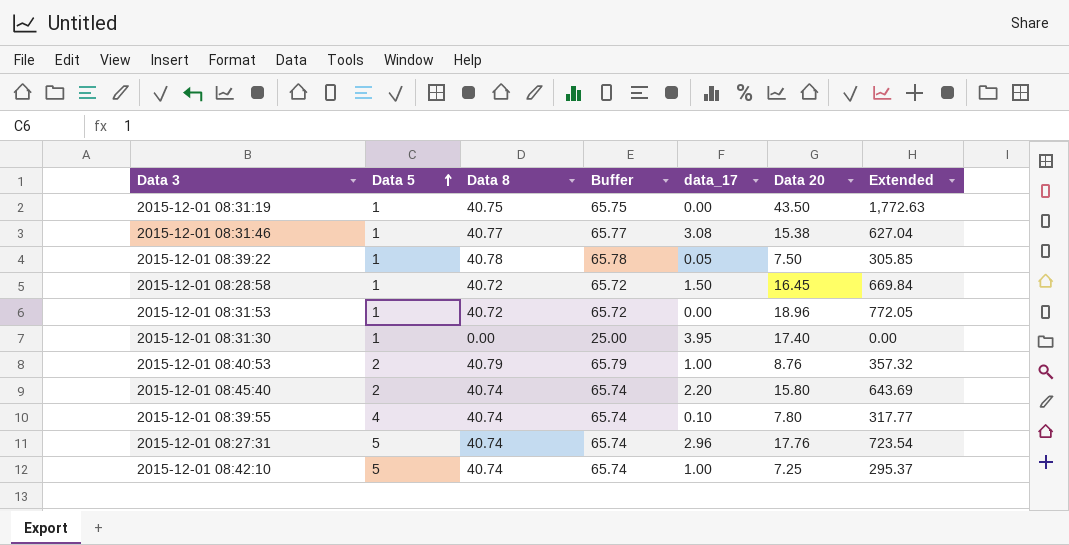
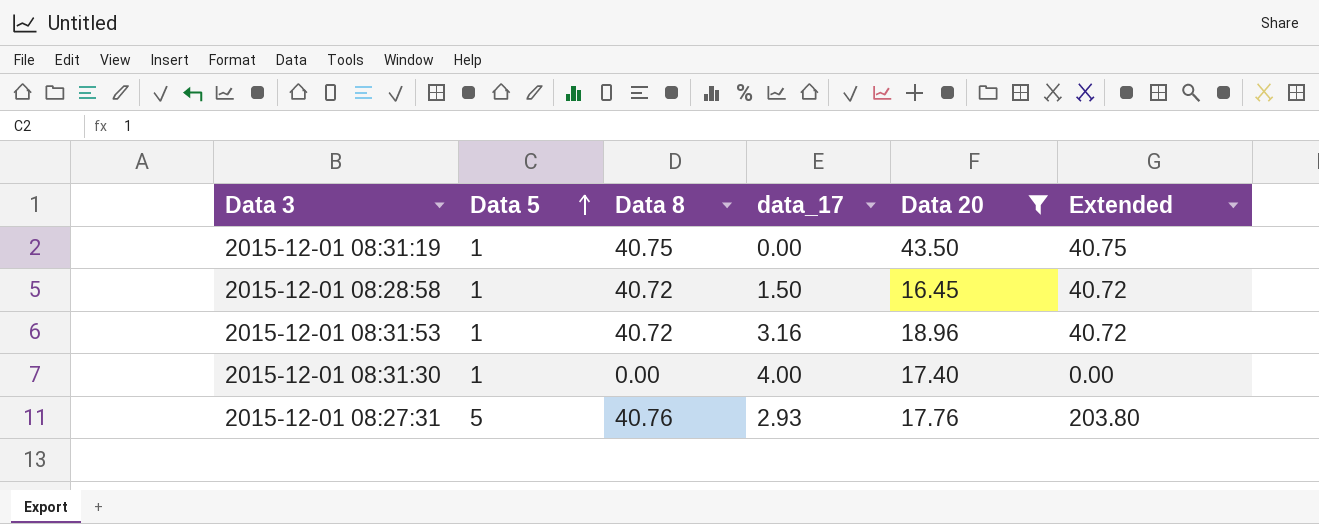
filter: none -> Data 20 >= 16.45
column Buffer | formula: [Data 8] + 25 -> none
column Extended | formula: [Data 8] * [Data 20] -> [Data 5] * [Data 8]
2015-12-01 08:31:53 | data_17: 0.00 -> 3.16
2015-12-01 08:31:30 | data_17: 3.95 -> 4.00
2015-12-01 08:27:31 | Data 8: 40.74 -> 40.76
2015-12-01 08:27:31 | data_17: 2.96 -> 2.93

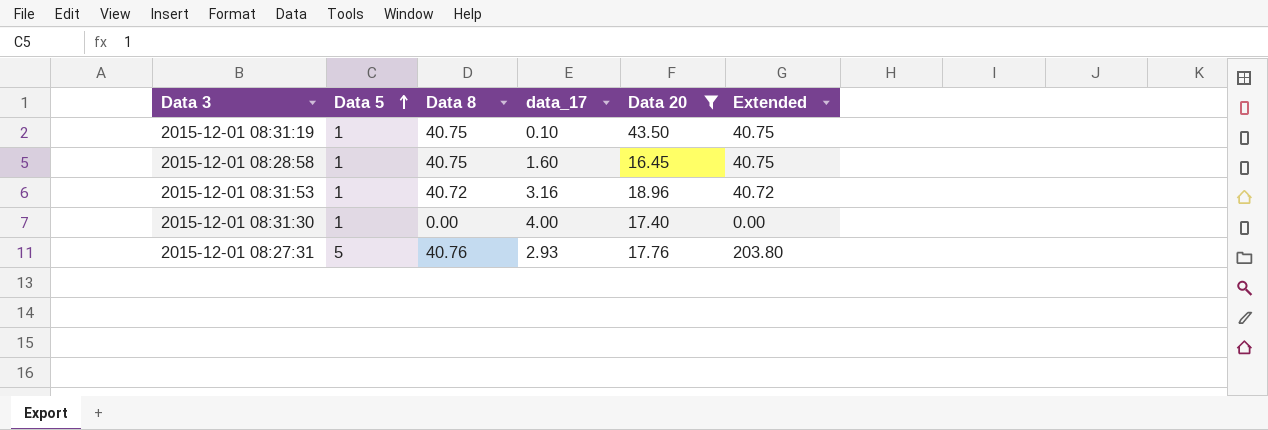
2015-12-01 08:31:19 | data_17: 0.00 -> 0.10
2015-12-01 08:28:58 | Data 8: 40.72 -> 40.75
2015-12-01 08:28:58 | data_17: 1.50 -> 1.60
2015-12-01 08:28:58 | Extended: 40.72 -> 40.75

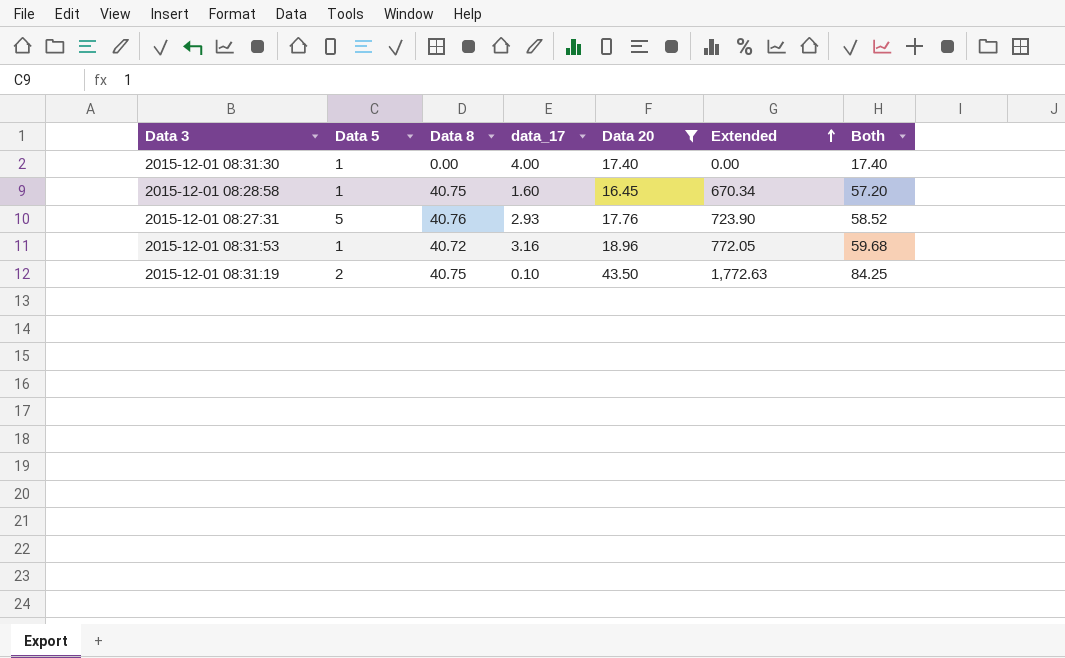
row order: Data 5 ascending -> Extended ascending
column Extended | formula: [Data 5] * [Data 8] -> [Data 8] * [Data 20]
column Both | formula: none -> [Data 8] + [Data 20]
2015-12-01 08:31:19 | Data 5: 1 -> 2

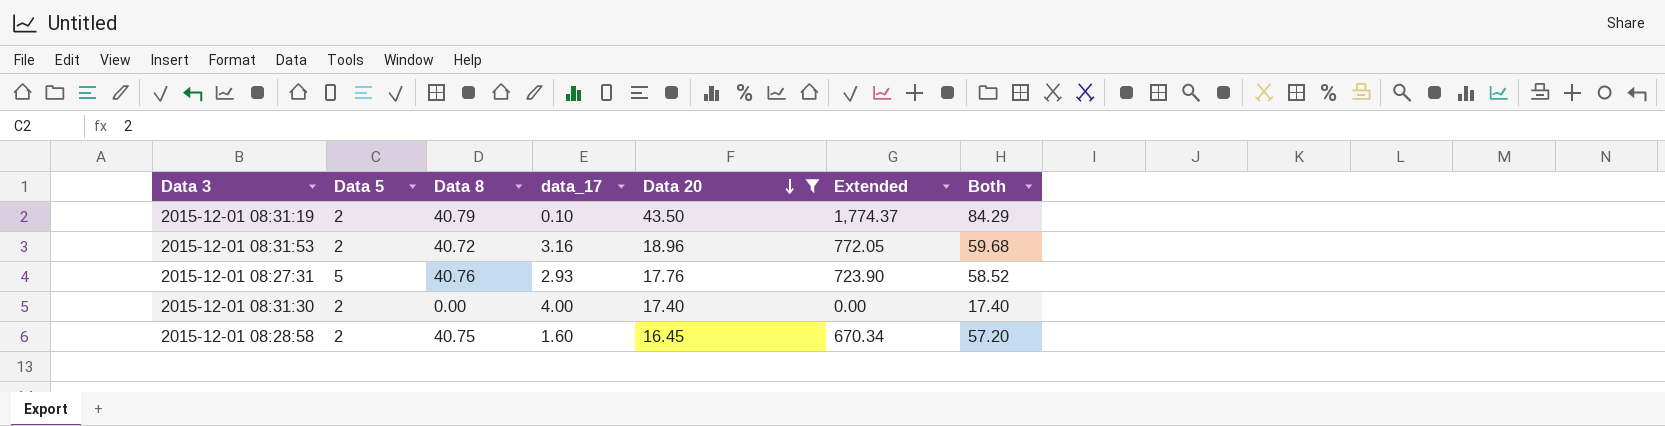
row order: Extended ascending -> Data 20 descending
2015-12-01 08:31:19 | Data 8: 40.75 -> 40.79
2015-12-01 08:31:19 | Extended: 1,772.63 -> 1,774.37
2015-12-01 08:31:19 | Both: 84.25 -> 84.29
2015-12-01 08:31:53 | Data 5: 1 -> 2
2015-12-01 08:31:30 | Data 5: 1 -> 2
2015-12-01 08:28:58 | Data 5: 1 -> 2

